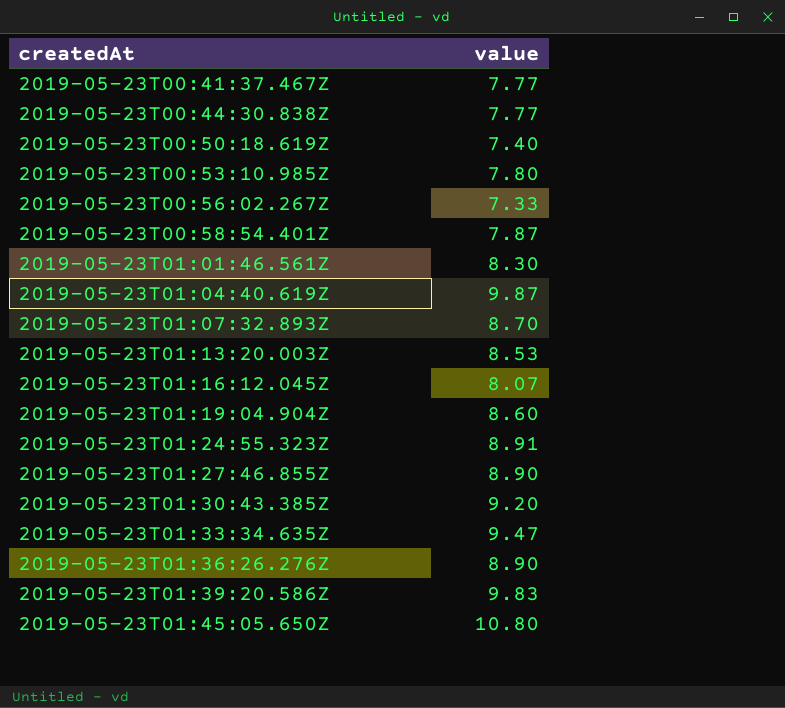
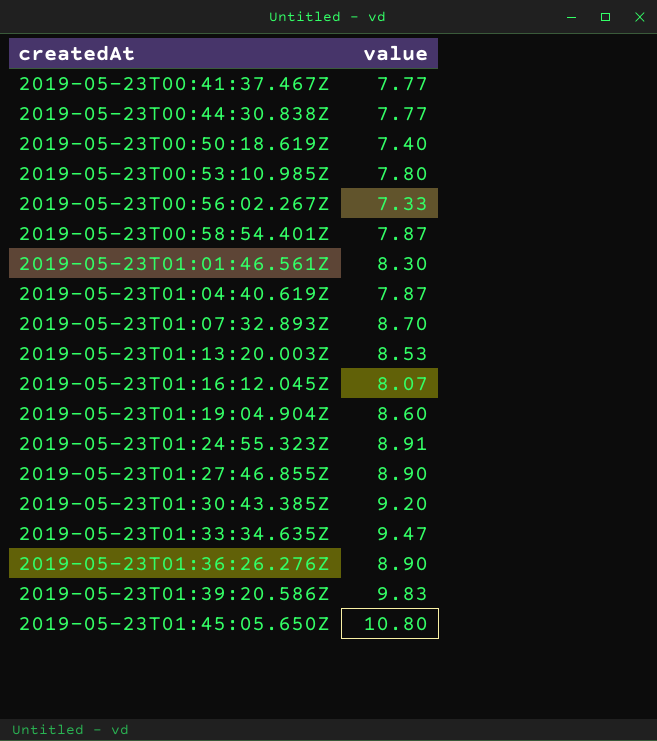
2019-05-23T01:04:40.619Z | value: 9.87 -> 7.87

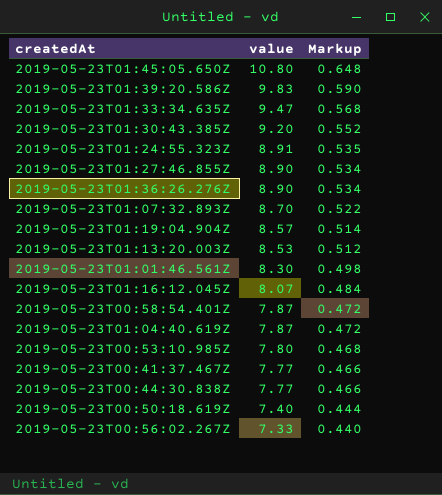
row order: createdAt ascending -> value descending
column Markup | formula: none -> [value] * 0.06
2019-05-23T01:19:04.904Z | value: 8.60 -> 8.57

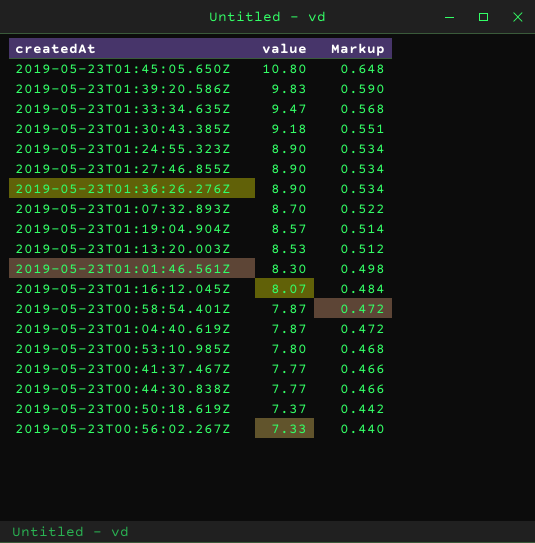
2019-05-23T01:30:43.385Z | value: 9.20 -> 9.18
2019-05-23T01:30:43.385Z | Markup: 0.552 -> 0.551
2019-05-23T01:24:55.323Z | value: 8.91 -> 8.90
2019-05-23T01:24:55.323Z | Markup: 0.535 -> 0.534
2019-05-23T00:50:18.619Z | value: 7.40 -> 7.37
2019-05-23T00:50:18.619Z | Markup: 0.444 -> 0.442

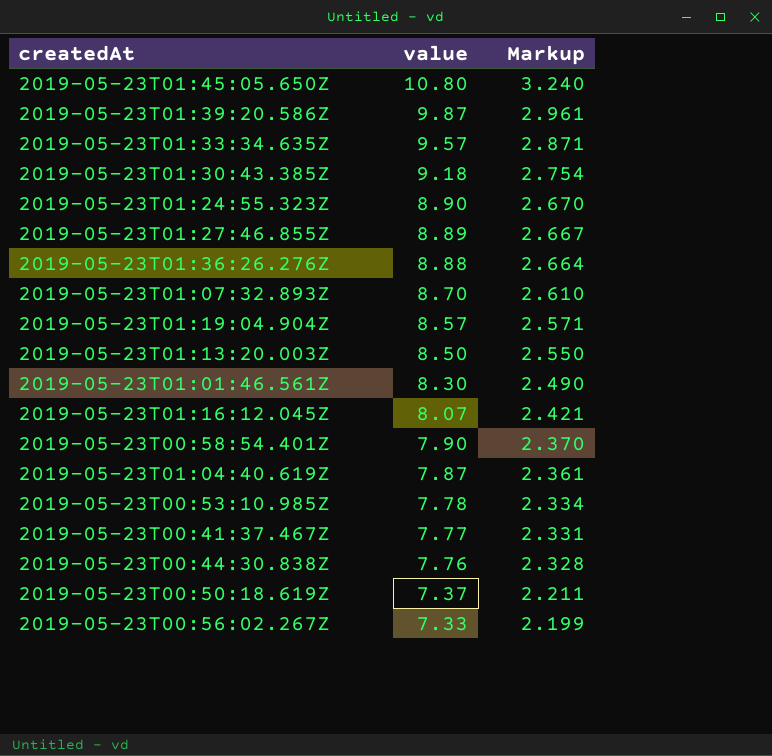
column Markup | formula: [value] * 0.06 -> [value] * 0.3
2019-05-23T01:39:20.586Z | value: 9.83 -> 9.87
2019-05-23T01:33:34.635Z | value: 9.47 -> 9.57
2019-05-23T01:27:46.855Z | value: 8.90 -> 8.89
2019-05-23T01:36:26.276Z | value: 8.90 -> 8.88
2019-05-23T01:13:20.003Z | value: 8.53 -> 8.50
2019-05-23T00:58:54.401Z | value: 7.87 -> 7.90
2019-05-23T00:53:10.985Z | value: 7.80 -> 7.78
2019-05-23T00:44:30.838Z | value: 7.77 -> 7.76

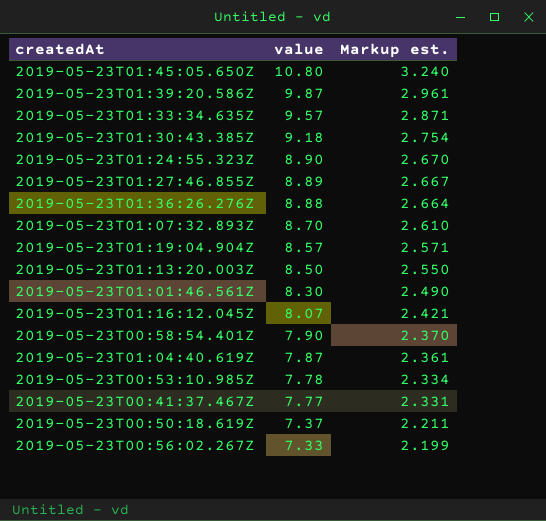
column name: Markup -> Markup est.
row 2019-05-23T00:44:30.838Z: 7.76 | 2.328 -> none

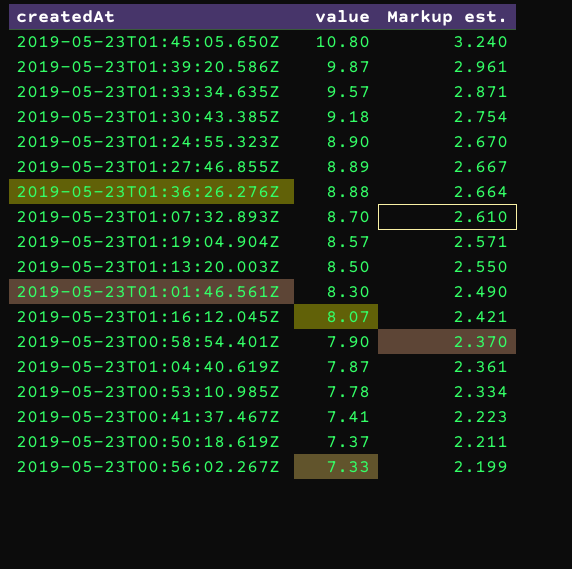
2019-05-23T00:41:37.467Z | value: 7.77 -> 7.41
2019-05-23T00:41:37.467Z | Markup est.: 2.331 -> 2.223

